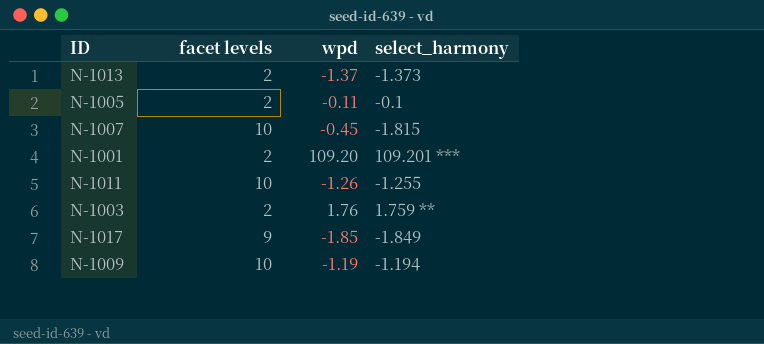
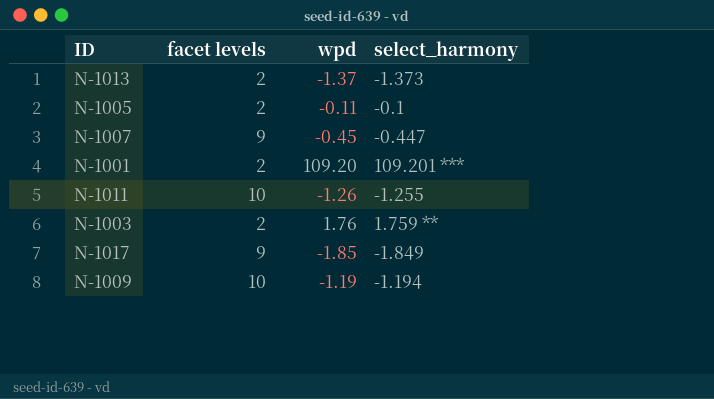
N-1007 | facet levels: 10 -> 9
N-1007 | select_harmony: -1.815 -> -0.447

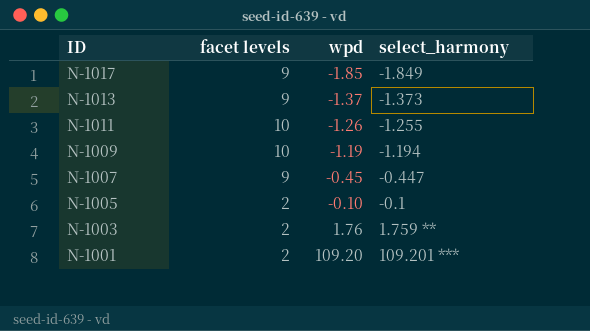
row order: none -> ID descending
N-1013 | facet levels: 2 -> 9
N-1005 | wpd: -0.11 -> -0.10

